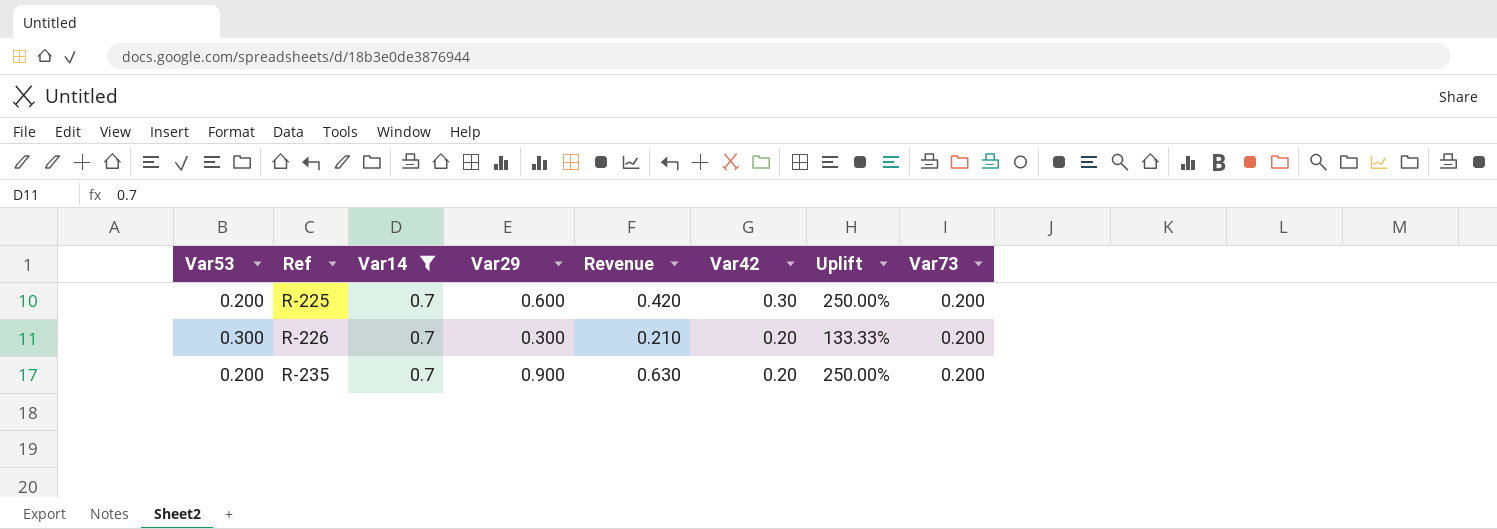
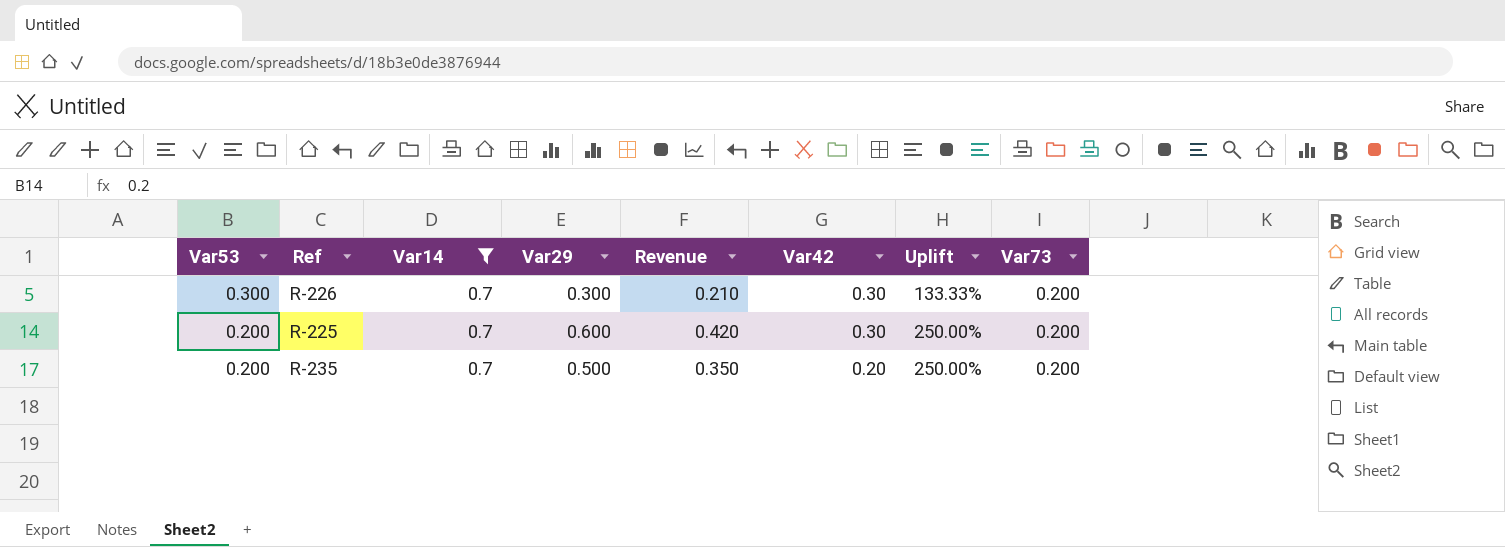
row order: Ref ascending -> Var53 descending
R-226 | Var42: 0.20 -> 0.30
R-235 | Var29: 0.900 -> 0.500
R-235 | Revenue: 0.630 -> 0.350

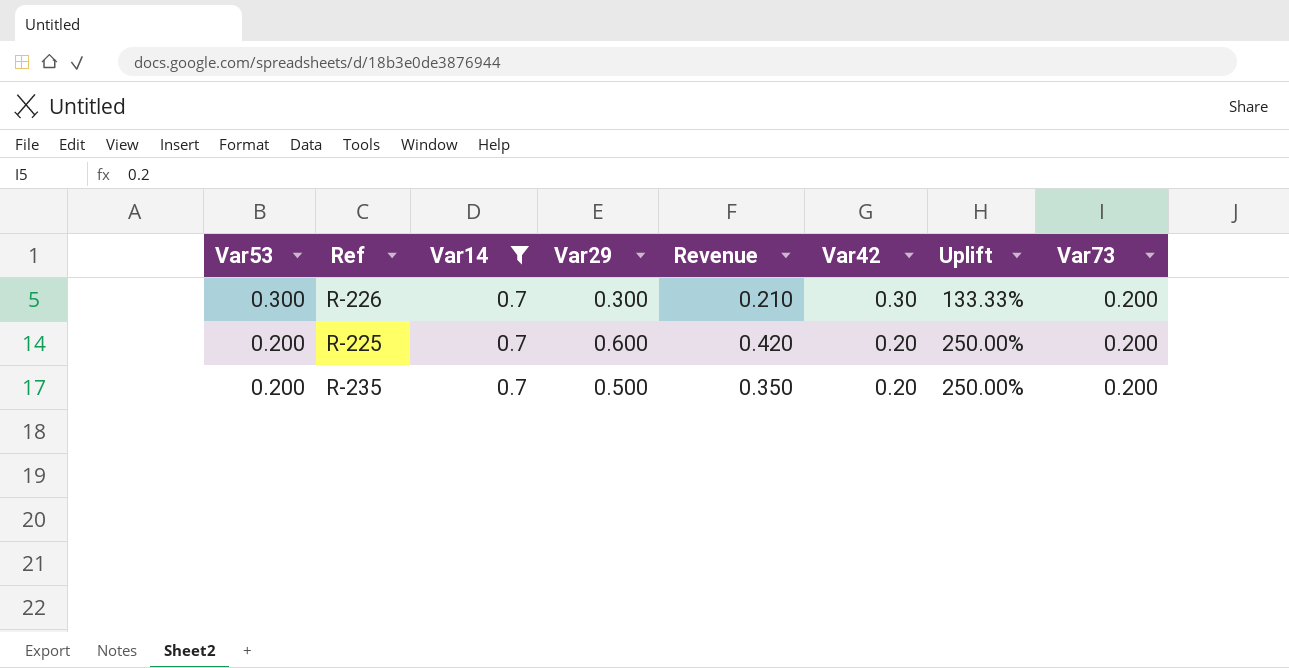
R-225 | Var42: 0.30 -> 0.20

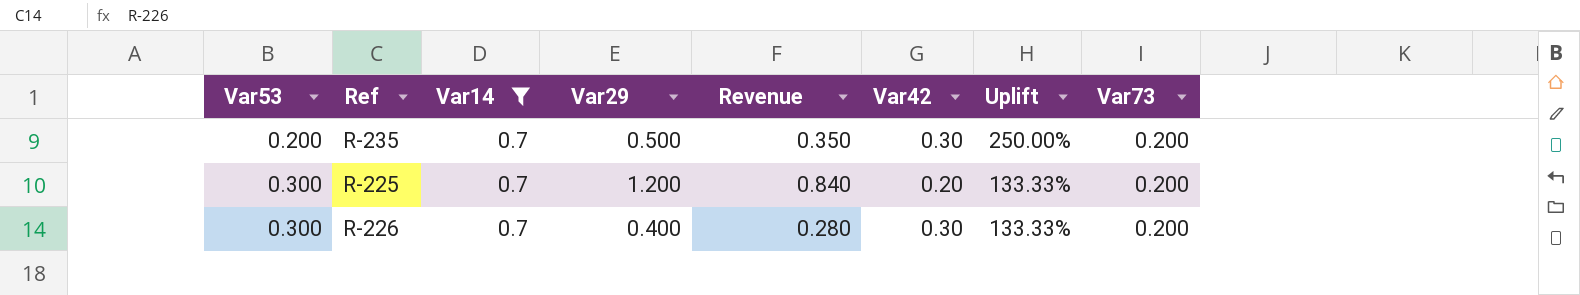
row order: Var53 descending -> Var53 ascending
R-235 | Var42: 0.20 -> 0.30
R-225 | Var53: 0.200 -> 0.300
R-225 | Var29: 0.600 -> 1.200
R-225 | Revenue: 0.420 -> 0.840
R-225 | Uplift: 250.00% -> 133.33%
R-226 | Var29: 0.300 -> 0.400
R-226 | Revenue: 0.210 -> 0.280

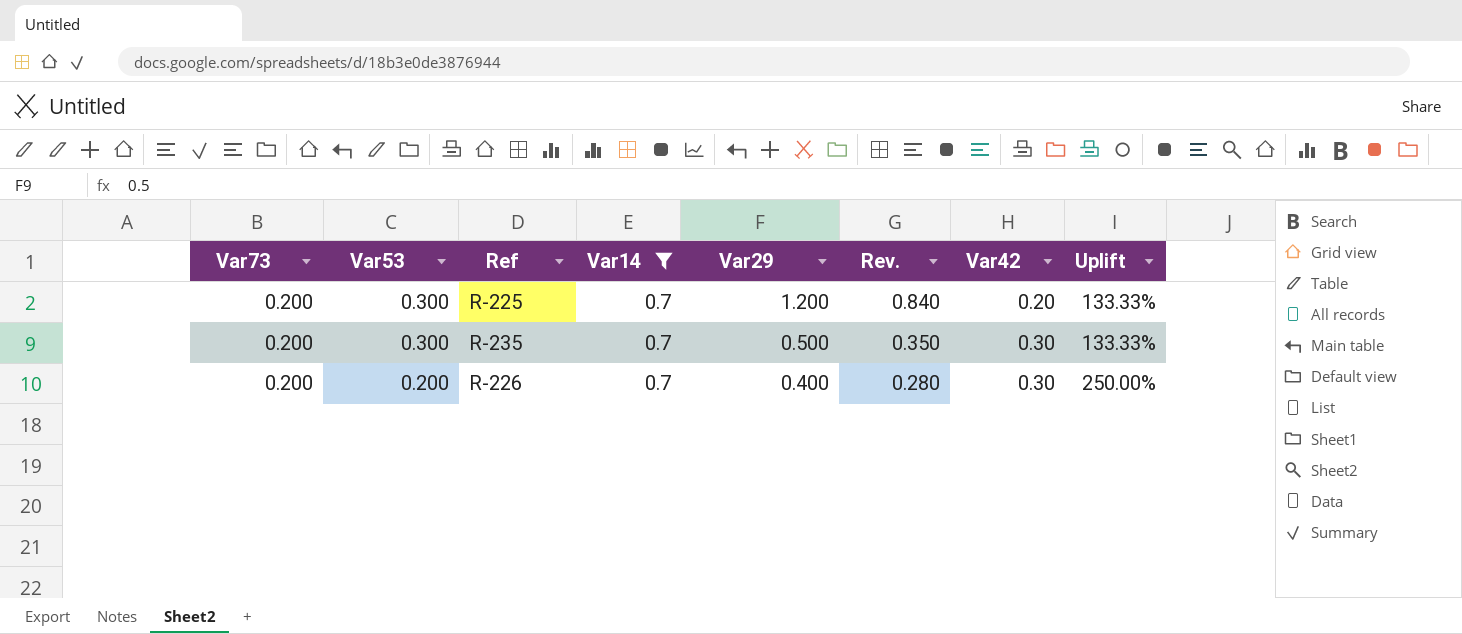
row order: Var53 ascending -> Var53 descending
column Var73 | position: 8 -> 1
column name: Revenue -> Rev.
R-235 | Var53: 0.200 -> 0.300
R-235 | Uplift: 250.00% -> 133.33%
R-226 | Var53: 0.300 -> 0.200
R-226 | Uplift: 133.33% -> 250.00%

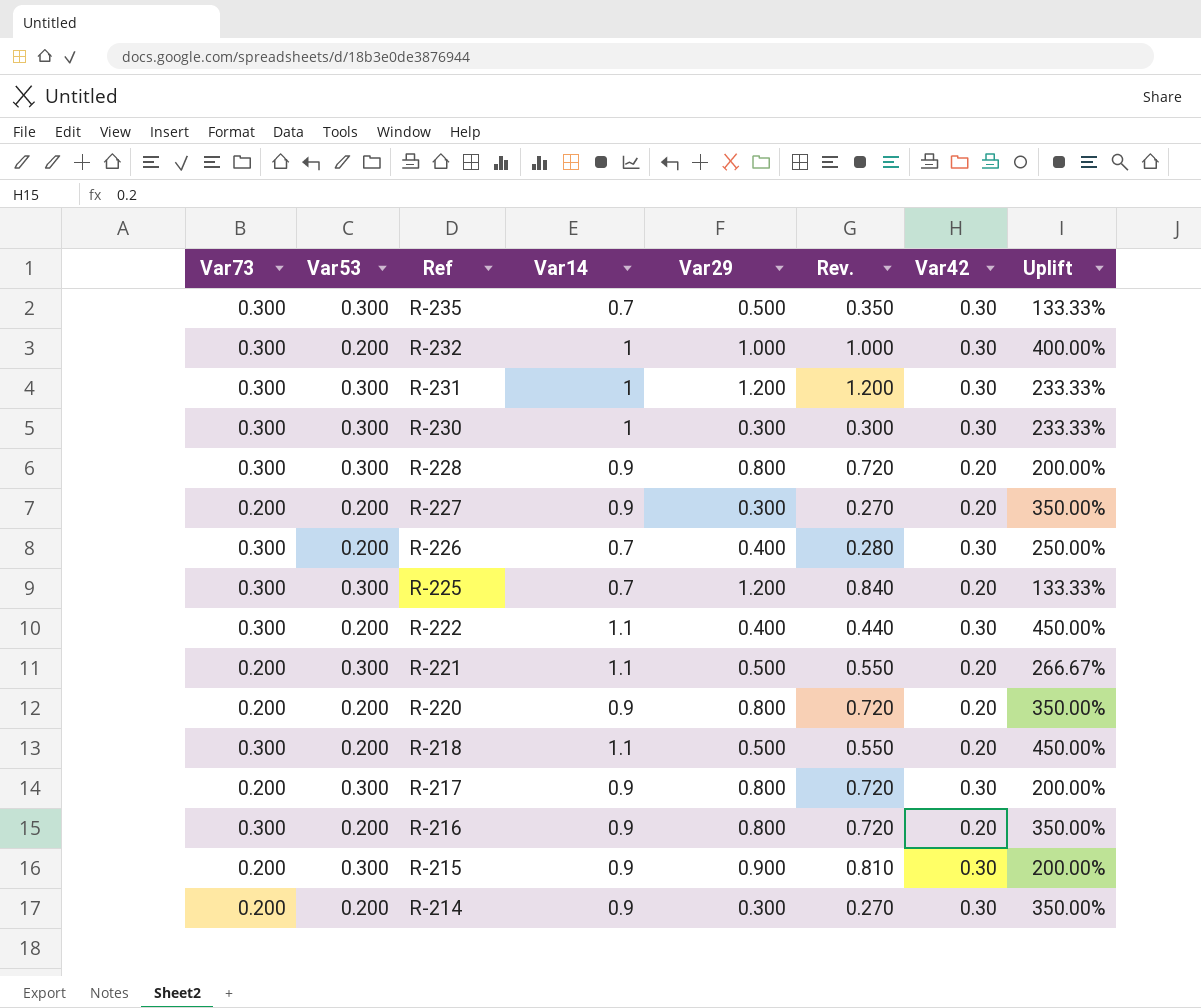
filter: Var14 = 0.7 -> none
row order: Var53 descending -> Ref descending
R-235 | Var73: 0.200 -> 0.300
R-226 | Var73: 0.200 -> 0.300
R-225 | Var73: 0.200 -> 0.300

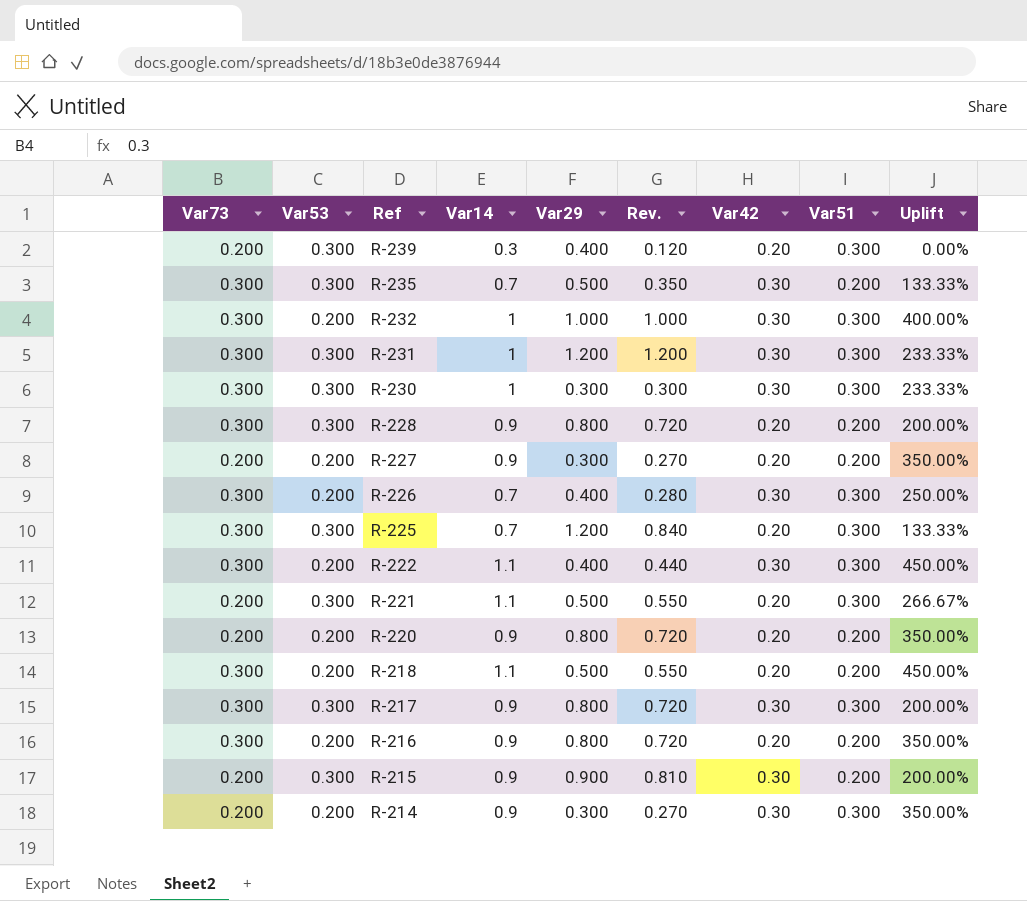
column Var51 | position: none -> 8
row R-239: none -> 0.200 | 0.300 | 0.3 | 0.400 | 0.120 | 0.20 | 0.300 | 0.00%
R-217 | Var73: 0.200 -> 0.300

